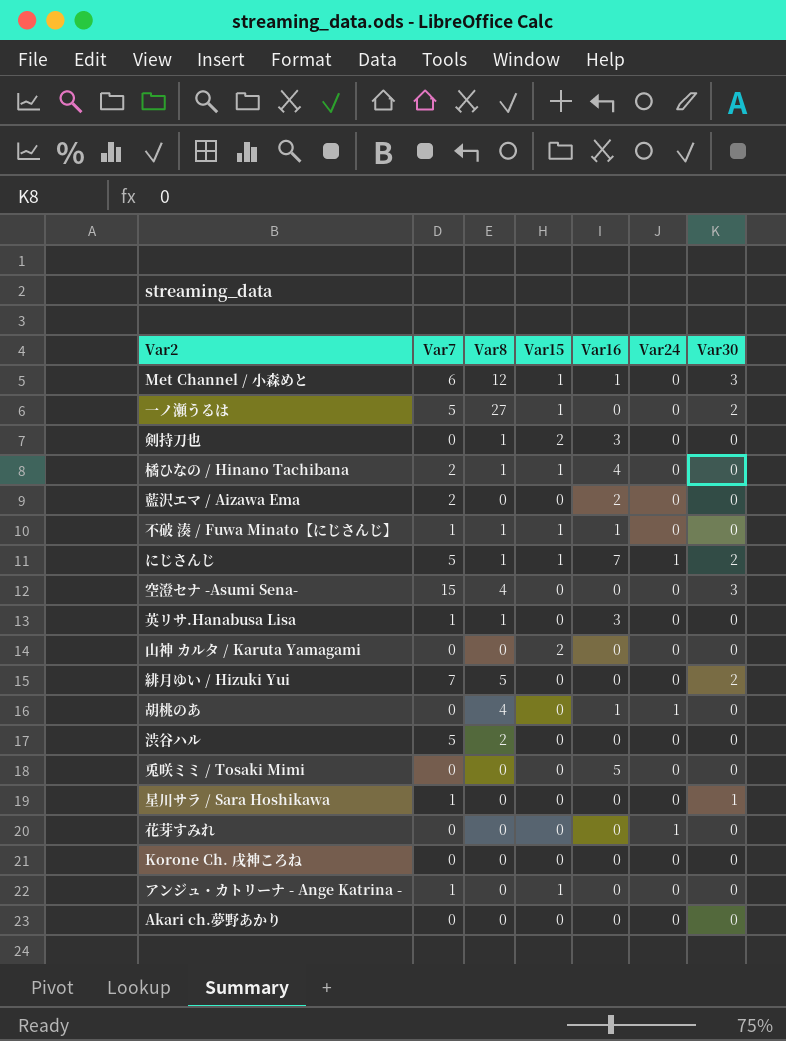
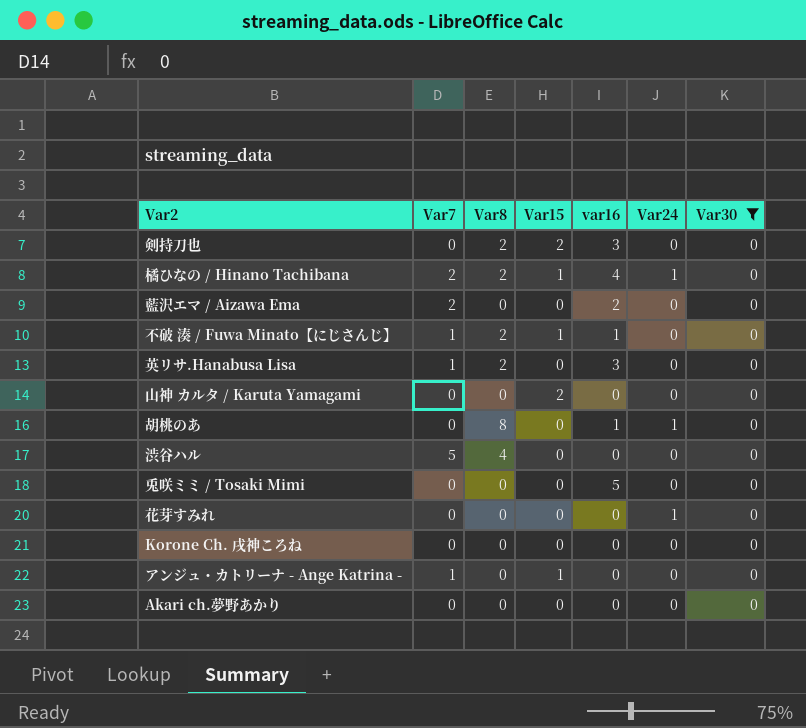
filter: none -> Var30 = 0
column name: Var16 -> var16
剣持刀也 | Var8: 1 -> 2
橘ひなの / Hinano Tachibana | Var8: 1 -> 2
橘ひなの / Hinano Tachibana | Var24: 0 -> 1
不破 湊 / Fuwa Minato【にじさんじ】 | Var8: 1 -> 2
英リサ.Hanabusa Lisa | Var8: 1 -> 2
胡桃のあ | Var8: 4 -> 8
渋谷ハル | Var8: 2 -> 4

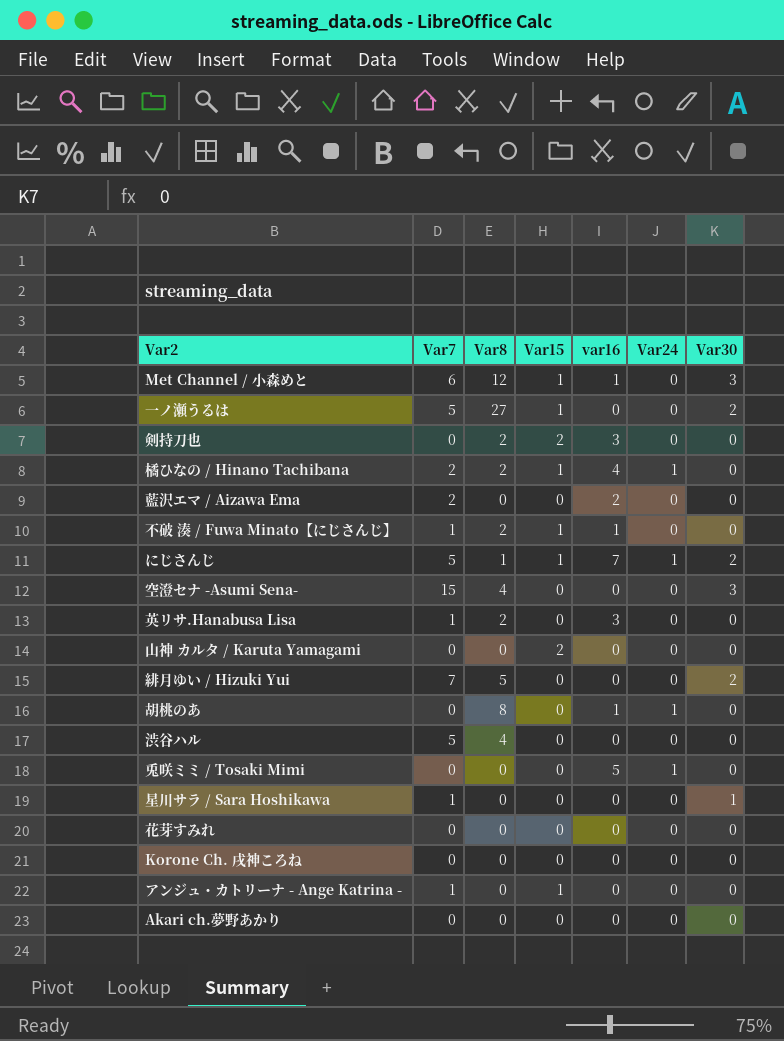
filter: Var30 = 0 -> none
兎咲ミミ / Tosaki Mimi | Var24: 0 -> 1
花芽すみれ | Var24: 1 -> 0

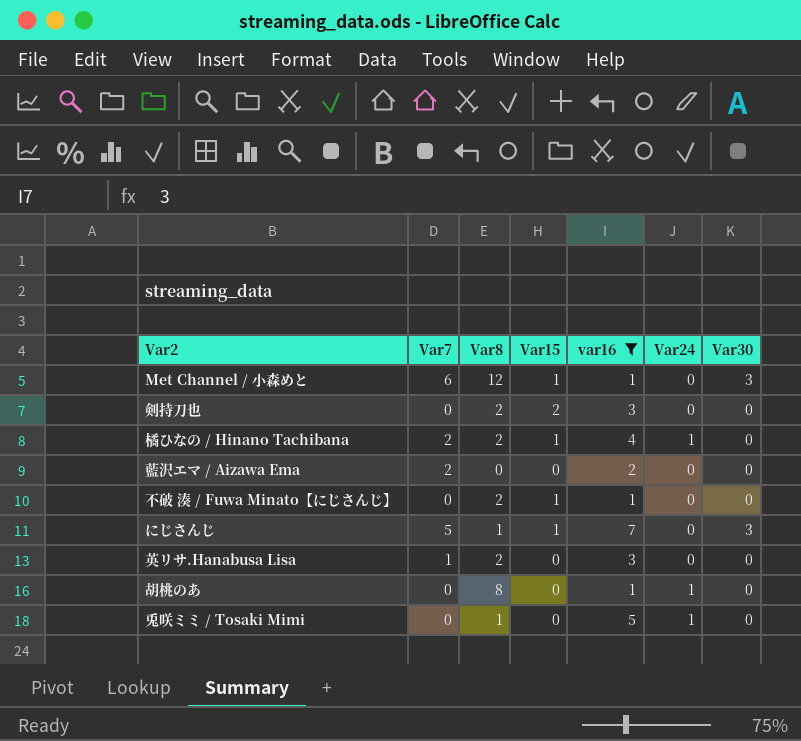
filter: none -> var16 != 0
不破 湊 / Fuwa Minato【にじさんじ】 | Var7: 1 -> 0
にじさんじ | Var24: 1 -> 0
にじさんじ | Var30: 2 -> 3
兎咲ミミ / Tosaki Mimi | Var8: 0 -> 1

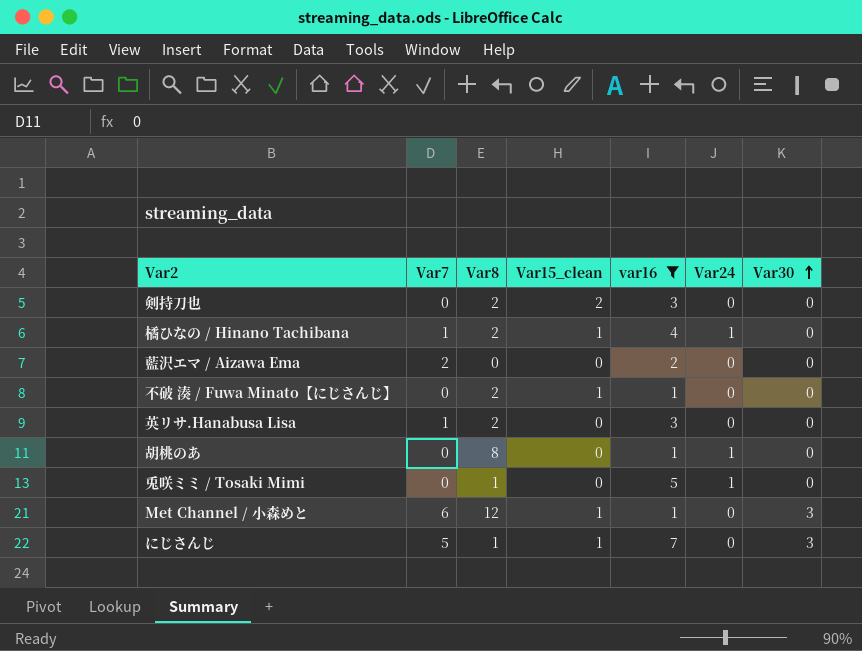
row order: none -> Var30 ascending
column name: Var15 -> Var15_clean
橘ひなの / Hinano Tachibana | Var7: 2 -> 1

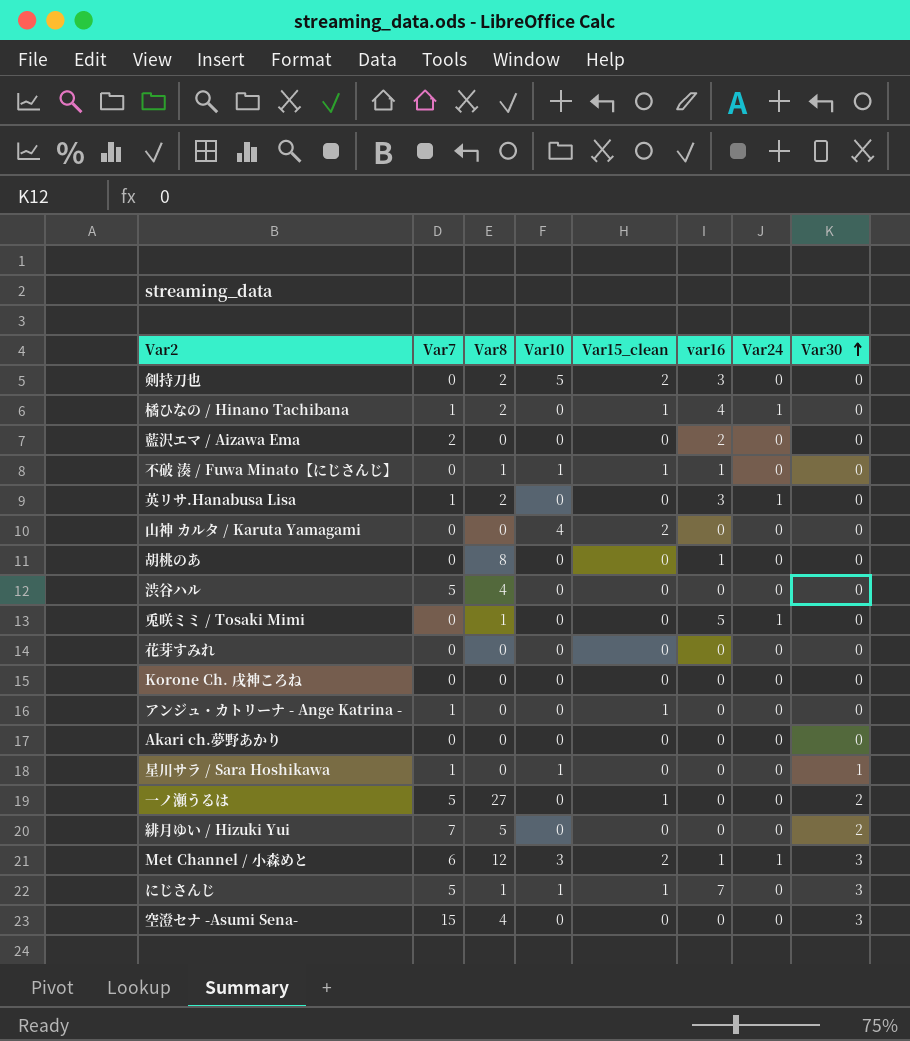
filter: var16 != 0 -> none
column Var10 | position: none -> 4
不破 湊 / Fuwa Minato【にじさんじ】 | Var8: 2 -> 1
英リサ.Hanabusa Lisa | Var24: 0 -> 1
胡桃のあ | Var24: 1 -> 0
Met Channel / 小森めと | Var15_clean: 1 -> 2
Met Channel / 小森めと | Var24: 0 -> 1

